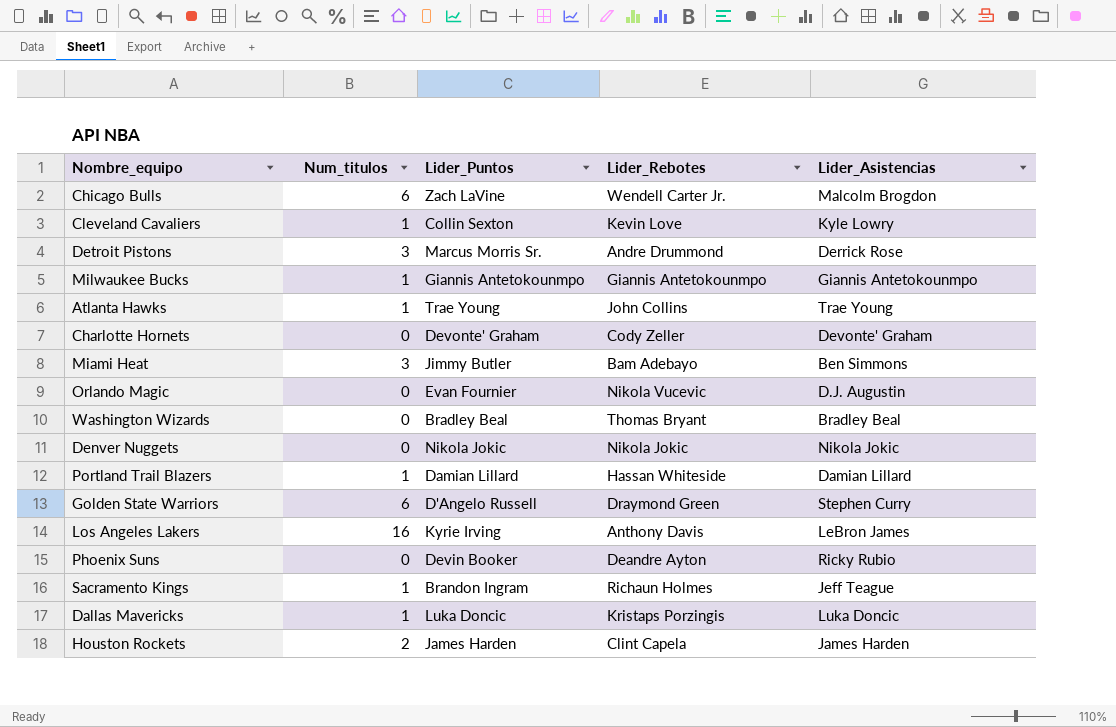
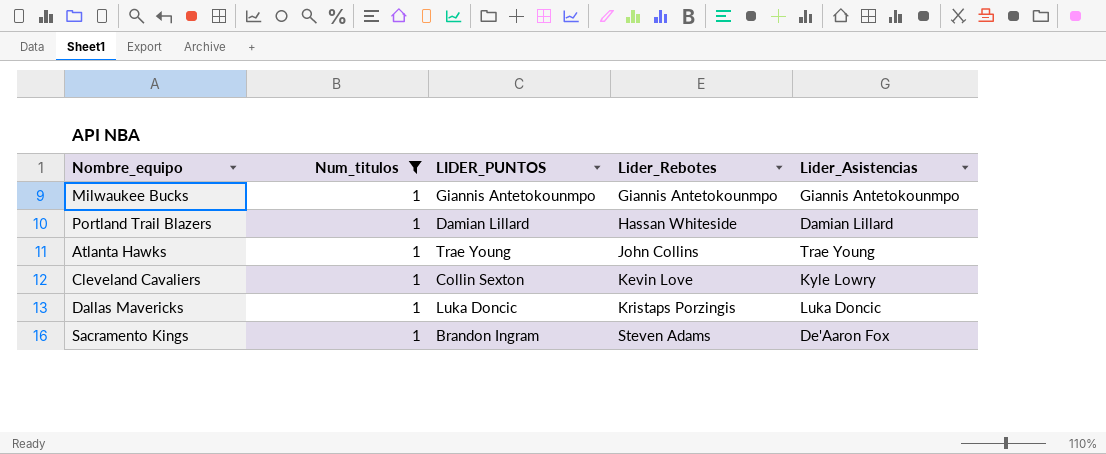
filter: none -> Num_titulos = 1
row order: none -> Lider_Rebotes ascending
column name: Lider_Puntos -> LIDER_PUNTOS
Sacramento Kings | Lider_Rebotes: Richaun Holmes -> Steven Adams
Sacramento Kings | Lider_Asistencias: Jeff Teague -> De'Aaron Fox

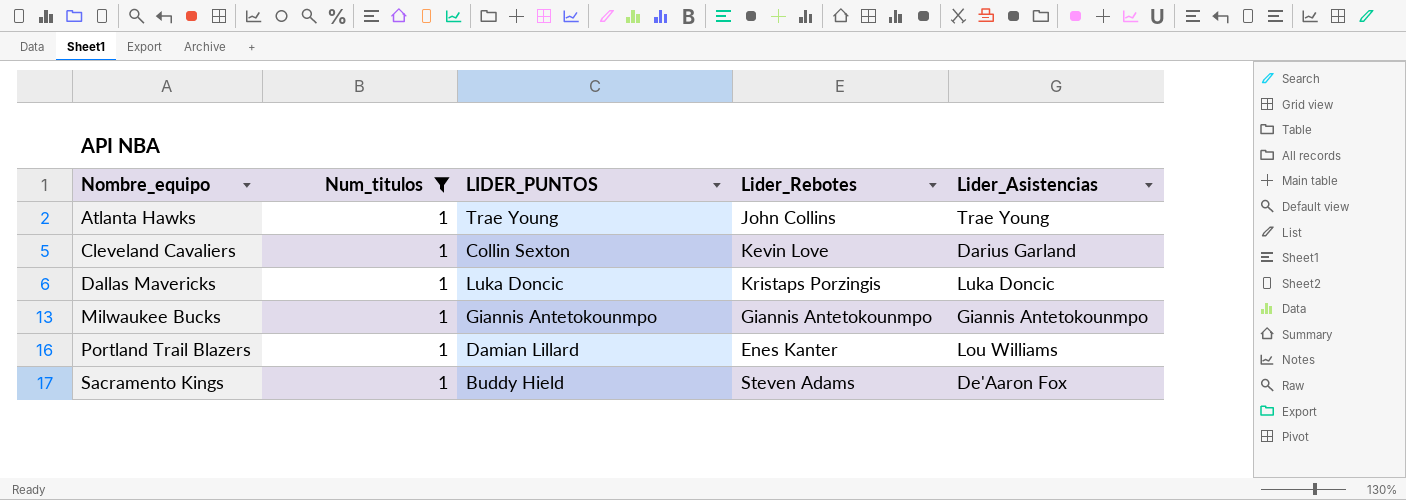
row order: Lider_Rebotes ascending -> Nombre_equipo ascending
Cleveland Cavaliers | Lider_Asistencias: Kyle Lowry -> Darius Garland
Portland Trail Blazers | Lider_Rebotes: Hassan Whiteside -> Enes Kanter
Portland Trail Blazers | Lider_Asistencias: Damian Lillard -> Lou Williams
Sacramento Kings | LIDER_PUNTOS: Brandon Ingram -> Buddy Hield

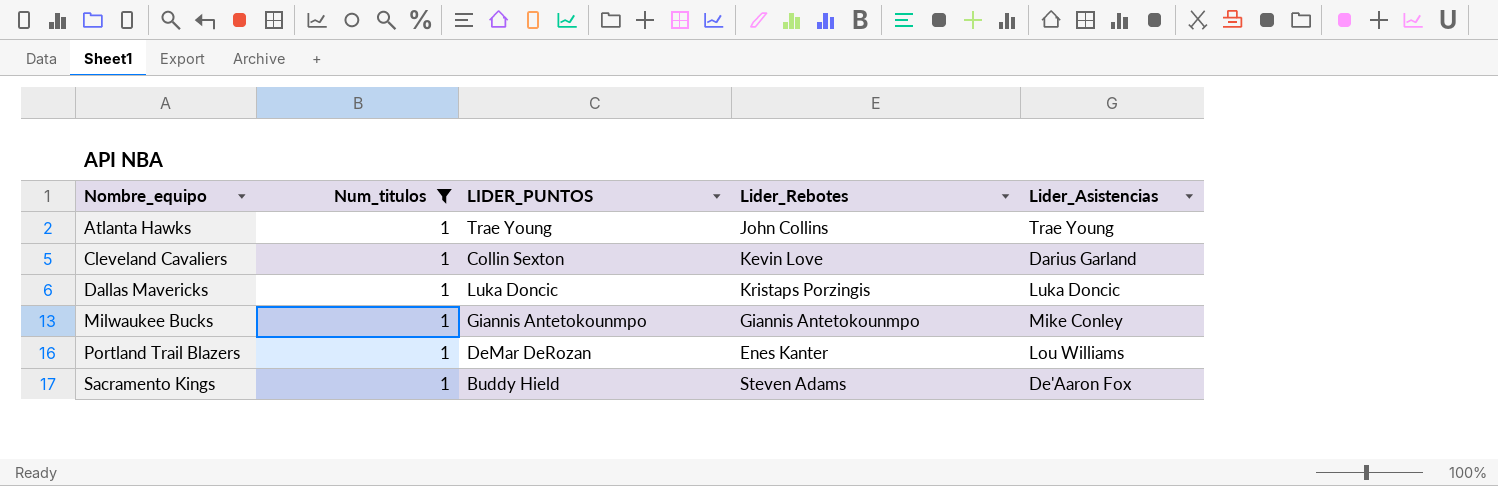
Milwaukee Bucks | Lider_Asistencias: Giannis Antetokounmpo -> Mike Conley
Portland Trail Blazers | LIDER_PUNTOS: Damian Lillard -> DeMar DeRozan

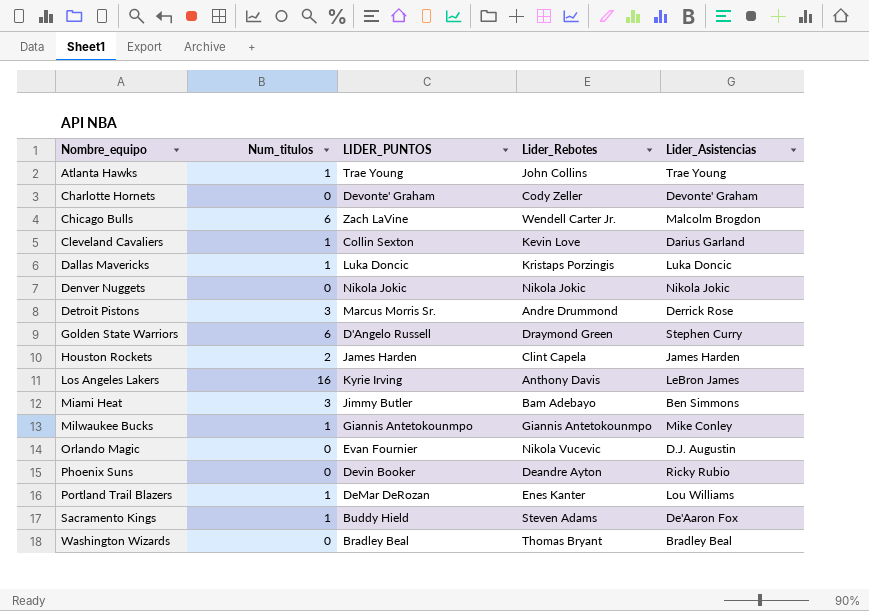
filter: Num_titulos = 1 -> none

